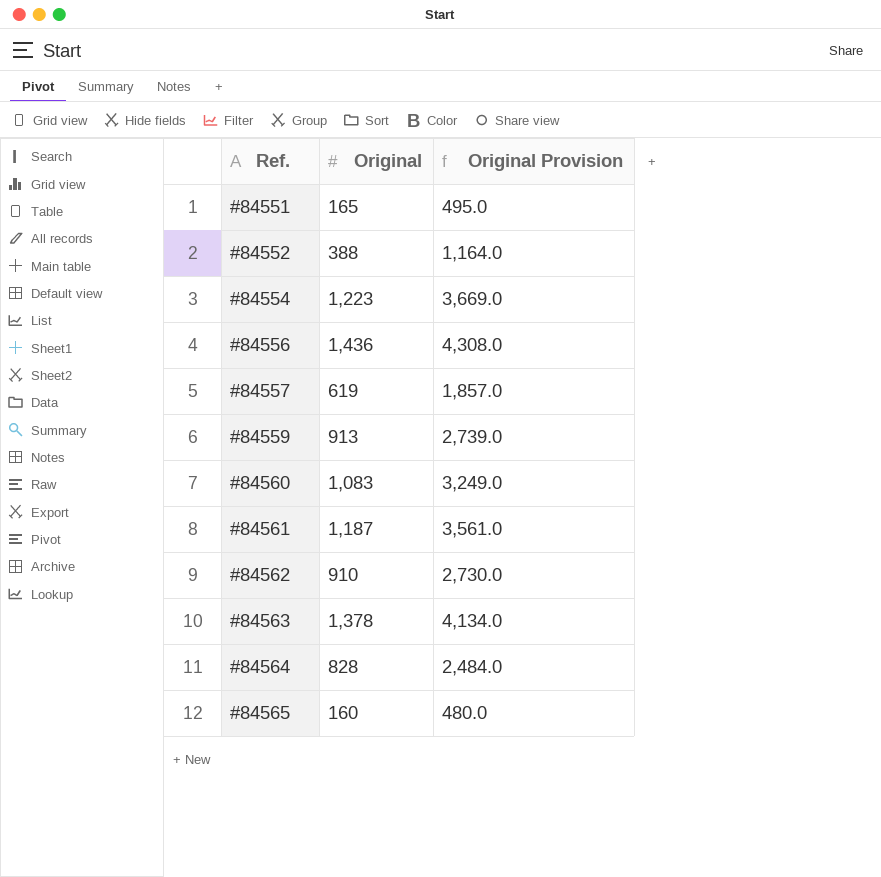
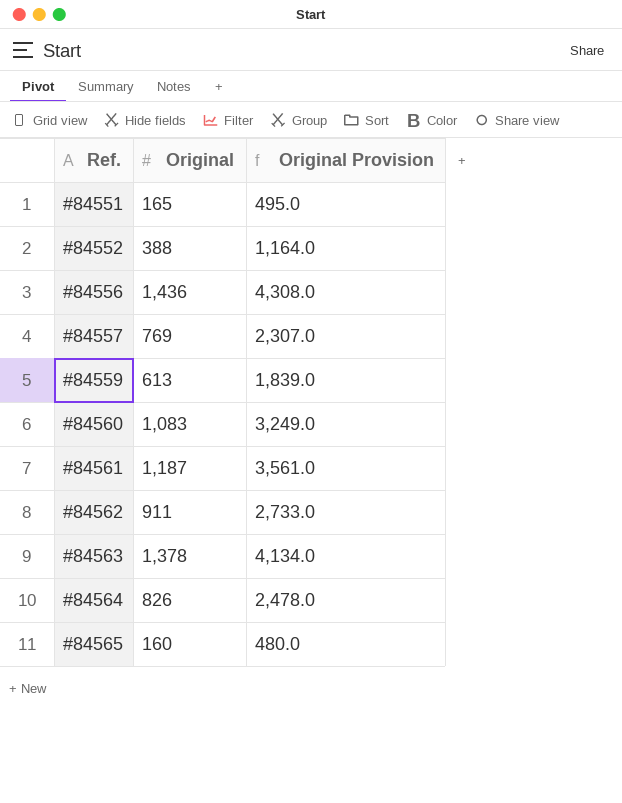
row #84554: 1,223 | 3,669.0 -> none
#84557 | Original: 619 -> 769
#84557 | Original Provision: 1,857.0 -> 2,307.0
#84559 | Original: 913 -> 613
#84559 | Original Provision: 2,739.0 -> 1,839.0
#84562 | Original: 910 -> 911
#84562 | Original Provision: 2,730.0 -> 2,733.0
#84564 | Original: 828 -> 826
#84564 | Original Provision: 2,484.0 -> 2,478.0

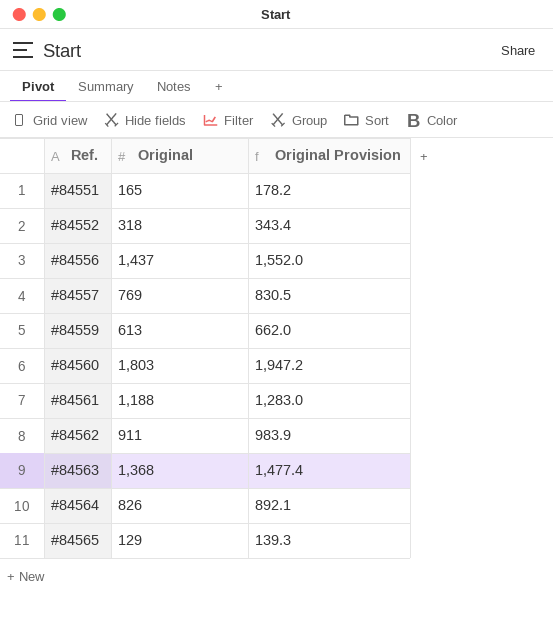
column Original Provision | formula: [Original] * 3 -> [Original] * 1.08
#84552 | Original: 388 -> 318
#84556 | Original: 1,436 -> 1,437
#84560 | Original: 1,083 -> 1,803
#84561 | Original: 1,187 -> 1,188
#84563 | Original: 1,378 -> 1,368
#84565 | Original: 160 -> 129

